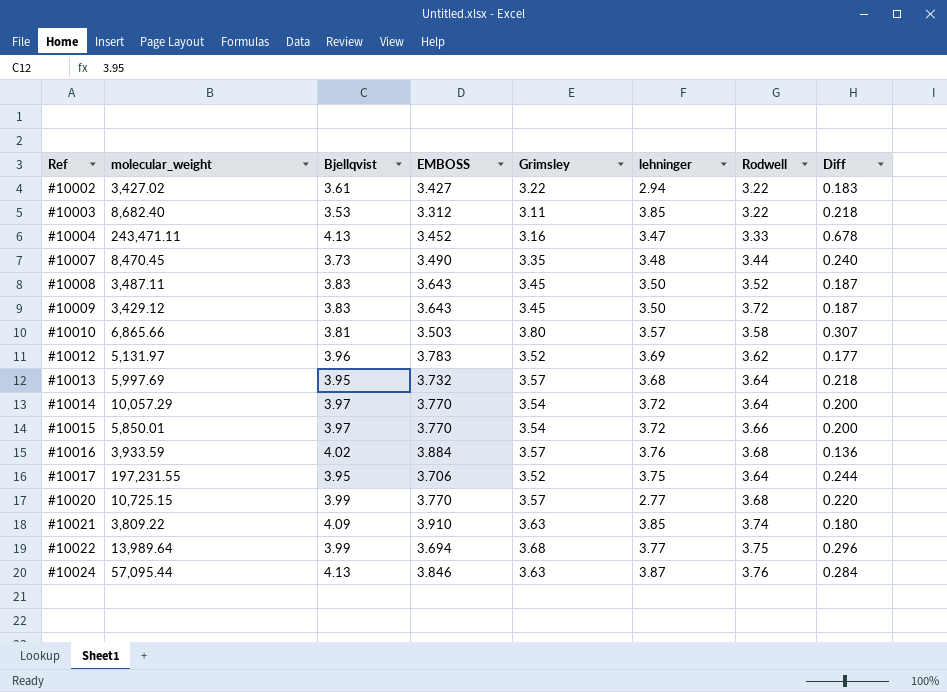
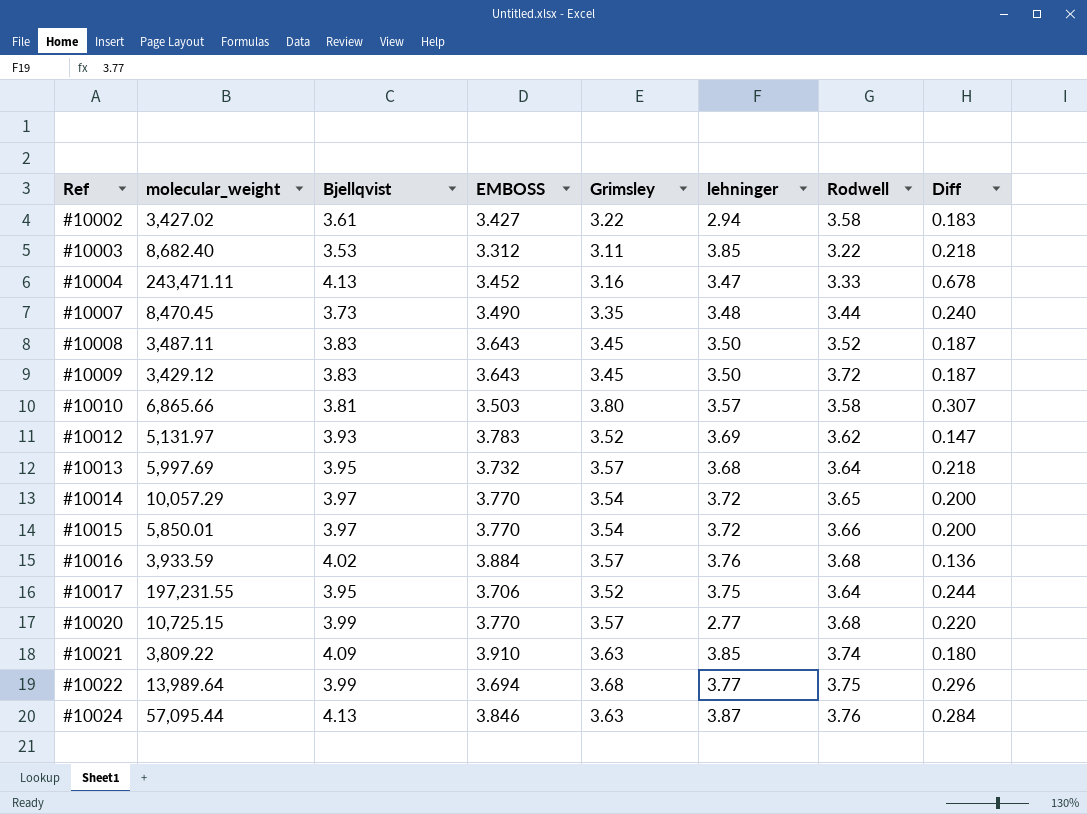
#10002 | Rodwell: 3.22 -> 3.58
#10012 | Bjellqvist: 3.96 -> 3.93
#10012 | Diff: 0.177 -> 0.147
#10014 | Rodwell: 3.64 -> 3.65

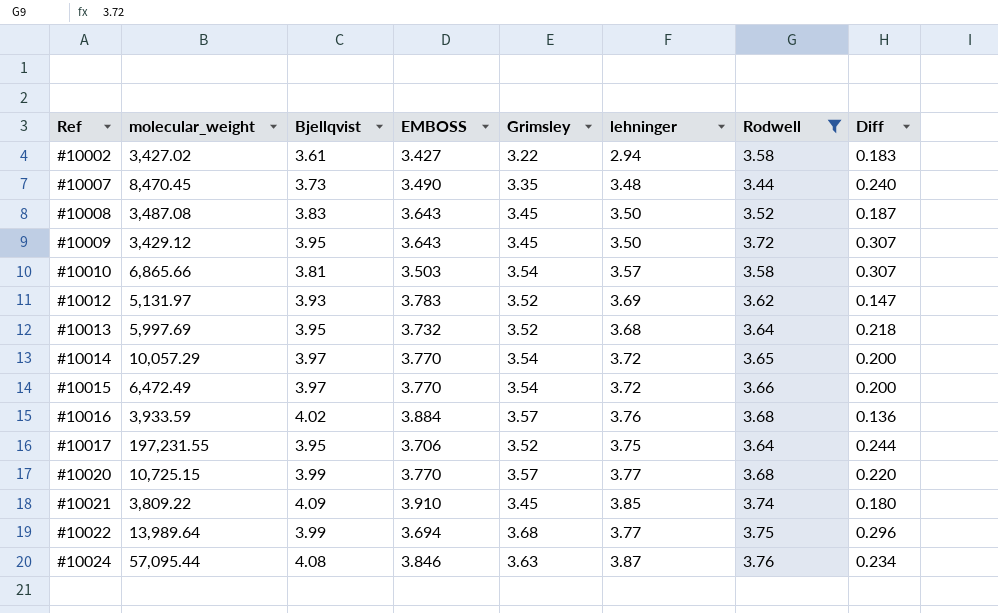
filter: none -> Rodwell >= 3.44
#10008 | molecular_weight: 3,487.11 -> 3,487.08
#10009 | Bjellqvist: 3.83 -> 3.95
#10009 | Diff: 0.187 -> 0.307
#10010 | Grimsley: 3.80 -> 3.54
#10013 | Grimsley: 3.57 -> 3.52
#10015 | molecular_weight: 5,850.01 -> 6,472.49
#10020 | lehninger: 2.77 -> 3.77
#10021 | Grimsley: 3.63 -> 3.45
#10024 | Bjellqvist: 4.13 -> 4.08
#10024 | Diff: 0.284 -> 0.234

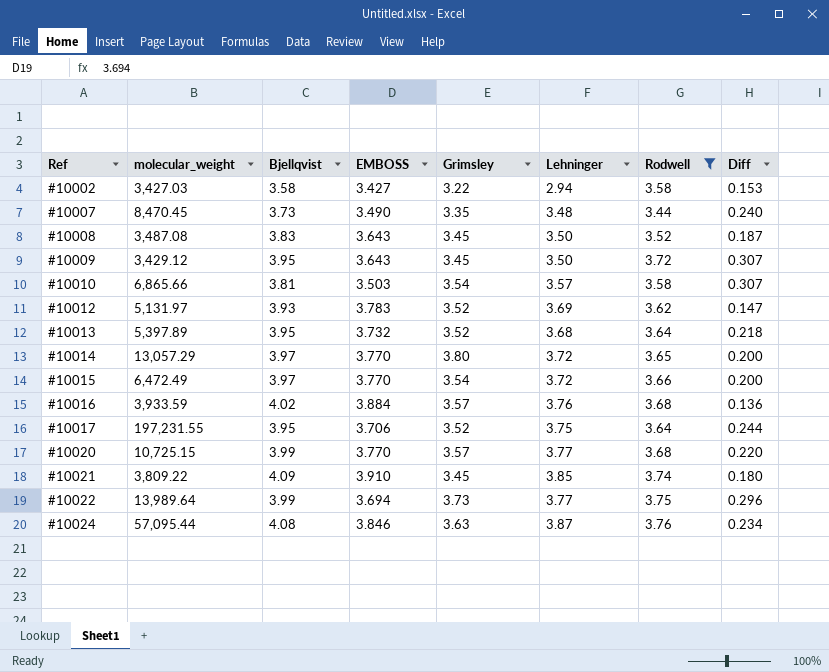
column name: lehninger -> Lehninger
#10002 | molecular_weight: 3,427.02 -> 3,427.03
#10002 | Bjellqvist: 3.61 -> 3.58
#10002 | Diff: 0.183 -> 0.153
#10013 | molecular_weight: 5,997.69 -> 5,397.89
#10014 | molecular_weight: 10,057.29 -> 13,057.29
#10014 | Grimsley: 3.54 -> 3.80
#10022 | Grimsley: 3.68 -> 3.73

